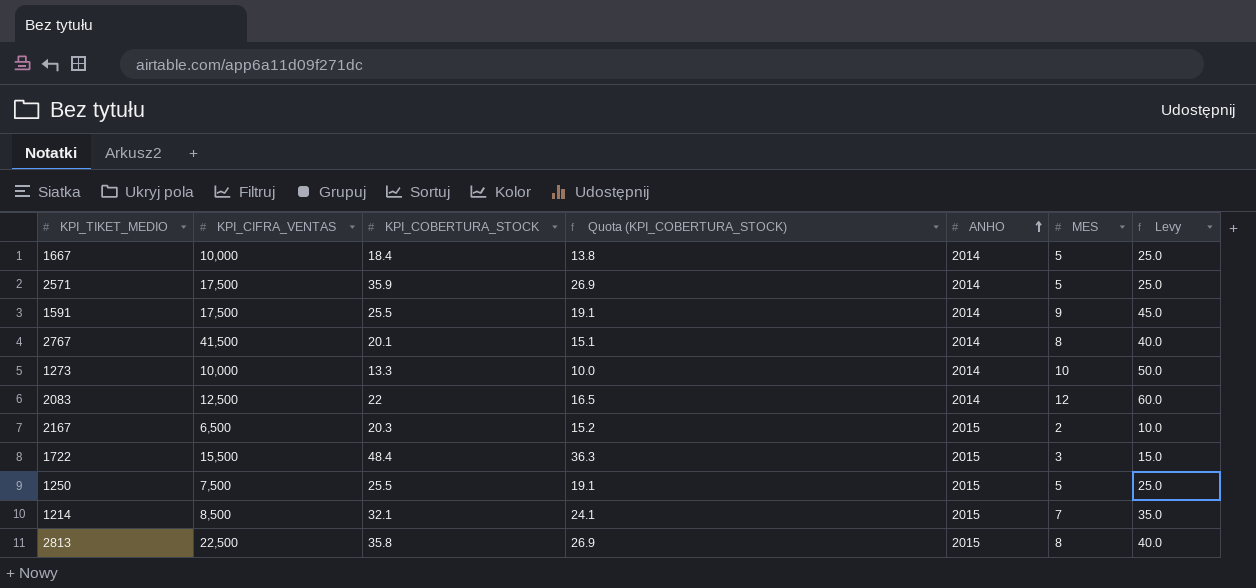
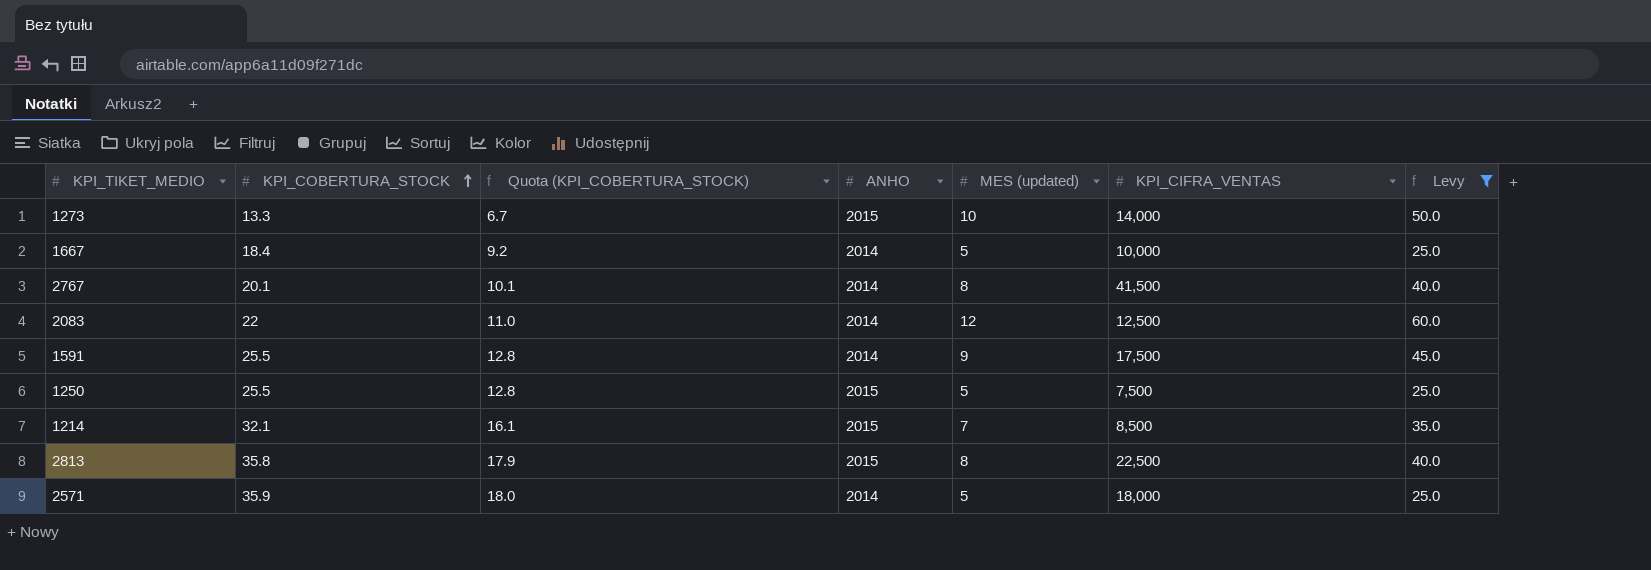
filter: none -> Levy >= 25.0
row order: ANHO ascending -> KPI_COBERTURA_STOCK ascending
column Quota (KPI_COBERTURA_STOCK) | formula: [KPI_COBERTURA_STOCK] * 0.75 -> [KPI_COBERTURA_STOCK] * 0.5
column name: MES -> MES (updated)
column KPI_CIFRA_VENTAS | position: 2 -> 6
1273 | ANHO: 2014 -> 2015
1273 | KPI_CIFRA_VENTAS: 10,000 -> 14,000
2571 | KPI_CIFRA_VENTAS: 17,500 -> 18,000

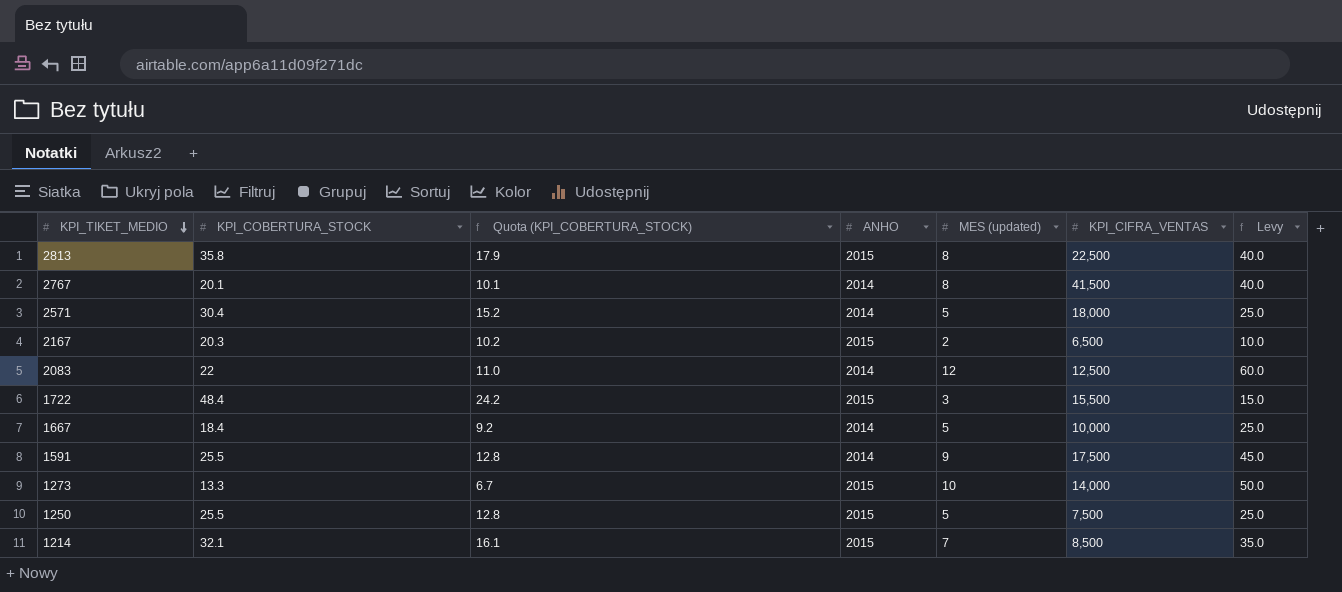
filter: Levy >= 25.0 -> none
row order: KPI_COBERTURA_STOCK ascending -> KPI_TIKET_MEDIO descending
2571 | KPI_COBERTURA_STOCK: 35.9 -> 30.4
2571 | Quota (KPI_COBERTURA_STOCK): 18.0 -> 15.2

